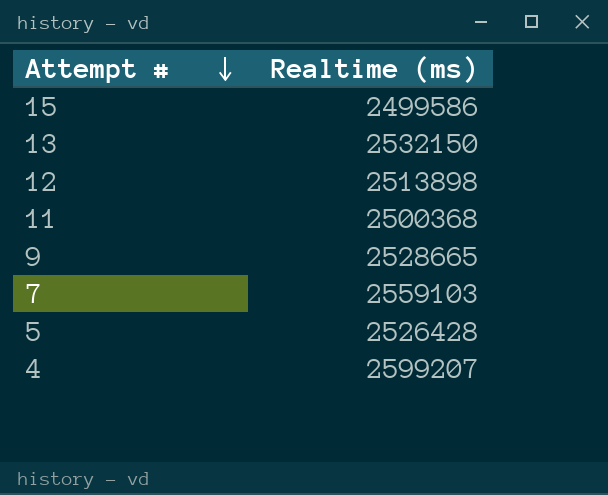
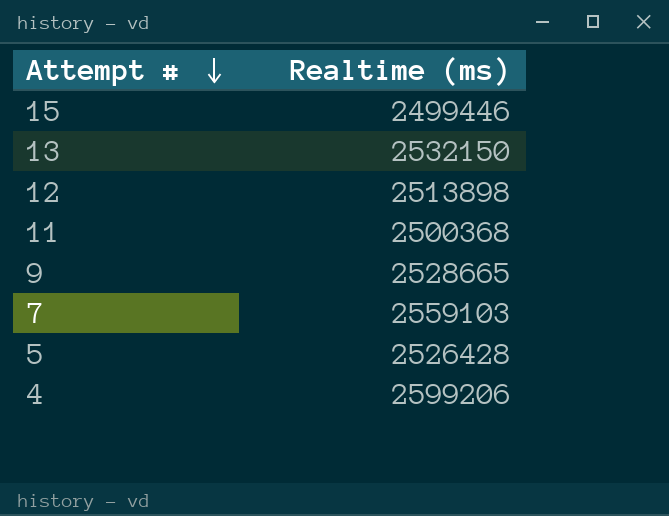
15 | Realtime (ms): 2499586 -> 2499446
4 | Realtime (ms): 2599207 -> 2599206

